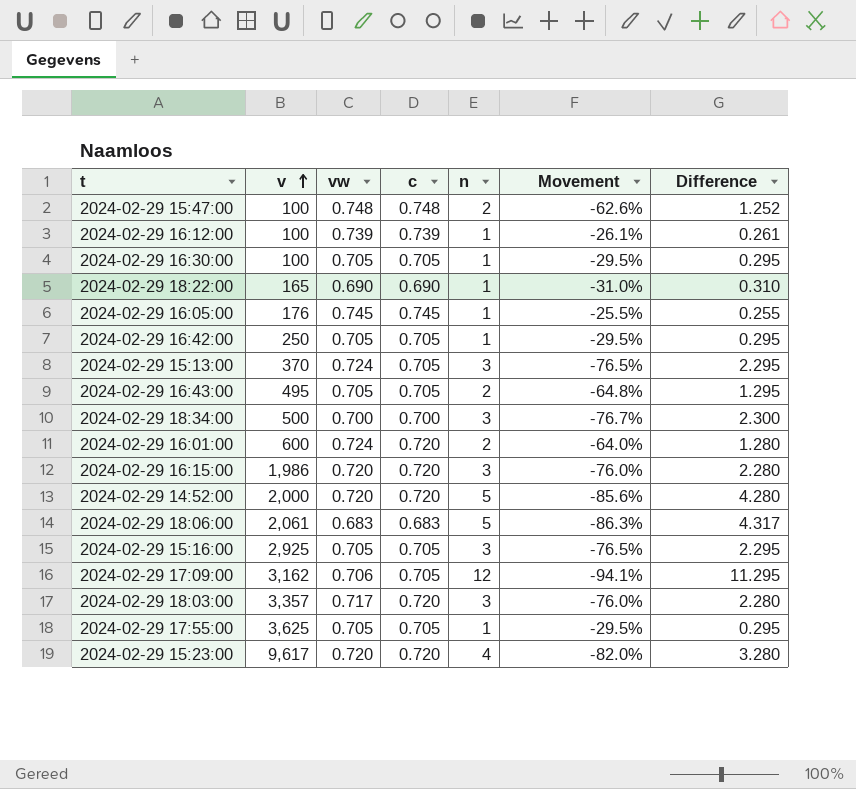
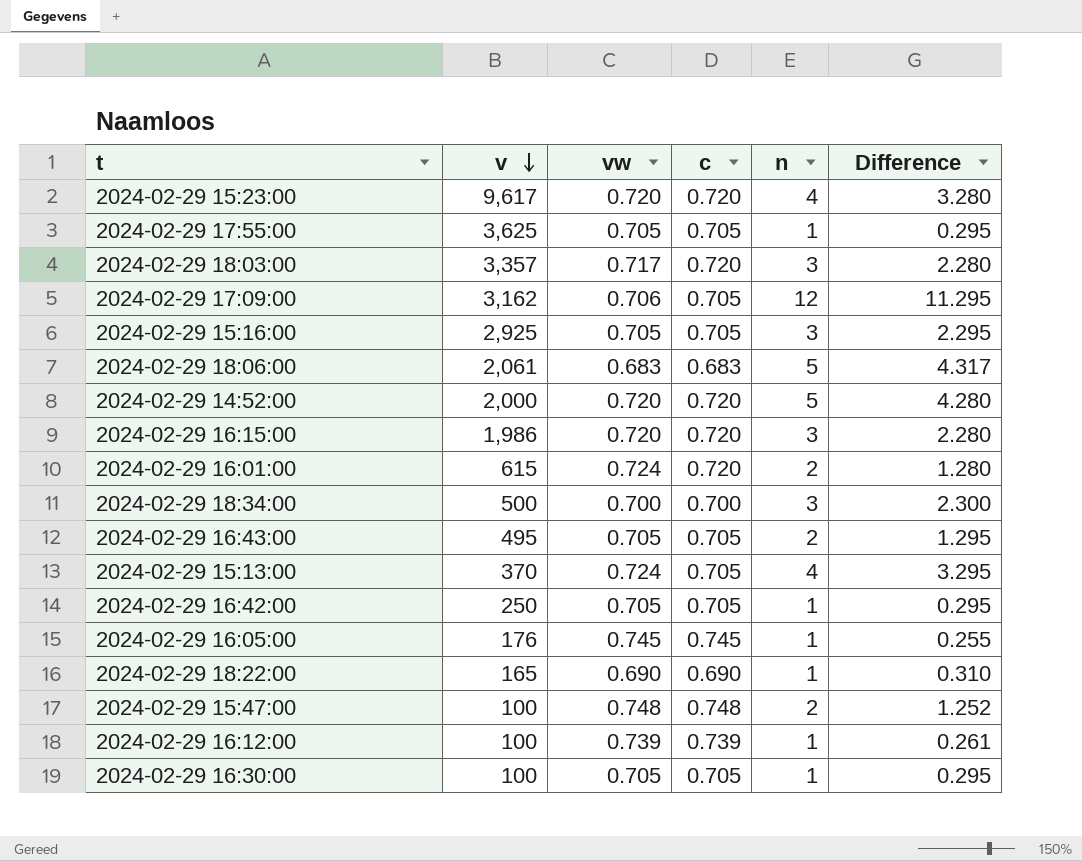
row order: v ascending -> v descending
column Movement | formula: ([c] - [n]) / [n] -> none
2024-02-29 16:01:00 | v: 600 -> 615
2024-02-29 15:13:00 | n: 3 -> 4
2024-02-29 15:13:00 | Difference: 2.295 -> 3.295

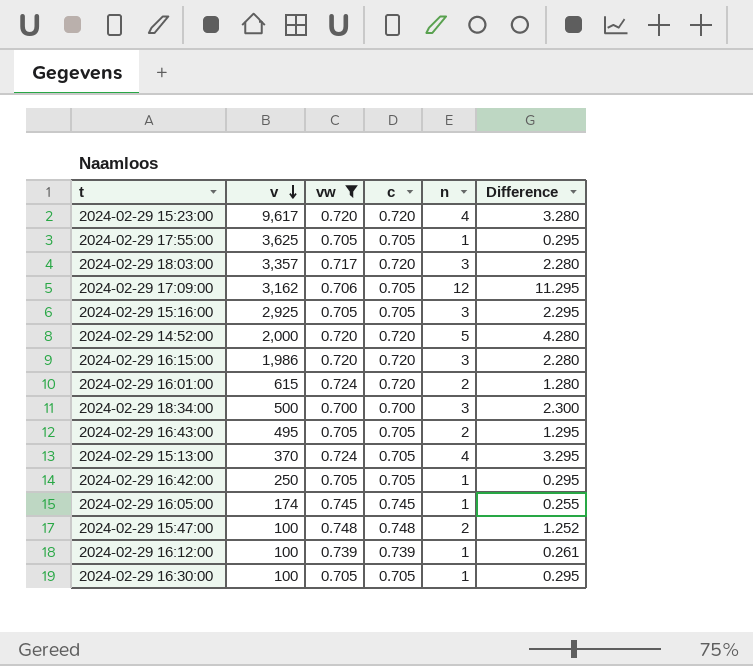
filter: none -> vw >= 0.700
2024-02-29 16:05:00 | v: 176 -> 174

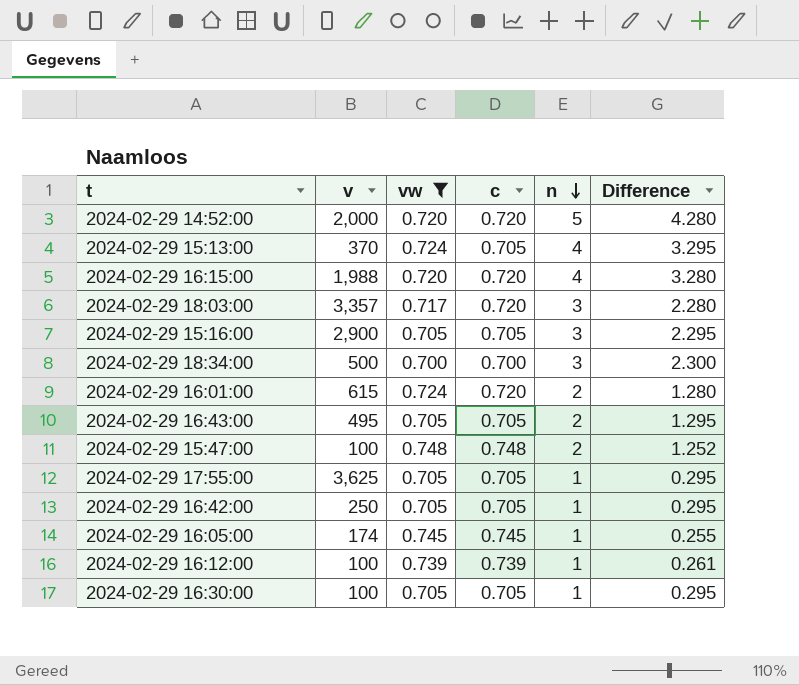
row order: v descending -> n descending
row 2024-02-29 15:23:00: 9,617 | 0.720 | 0.720 | 4 | 3.280 -> none
row 2024-02-29 17:09:00: 3,162 | 0.706 | 0.705 | 12 | 11.295 -> none
2024-02-29 16:15:00 | v: 1,986 -> 1,988
2024-02-29 16:15:00 | n: 3 -> 4
2024-02-29 16:15:00 | Difference: 2.280 -> 3.280
2024-02-29 15:16:00 | v: 2,925 -> 2,900

